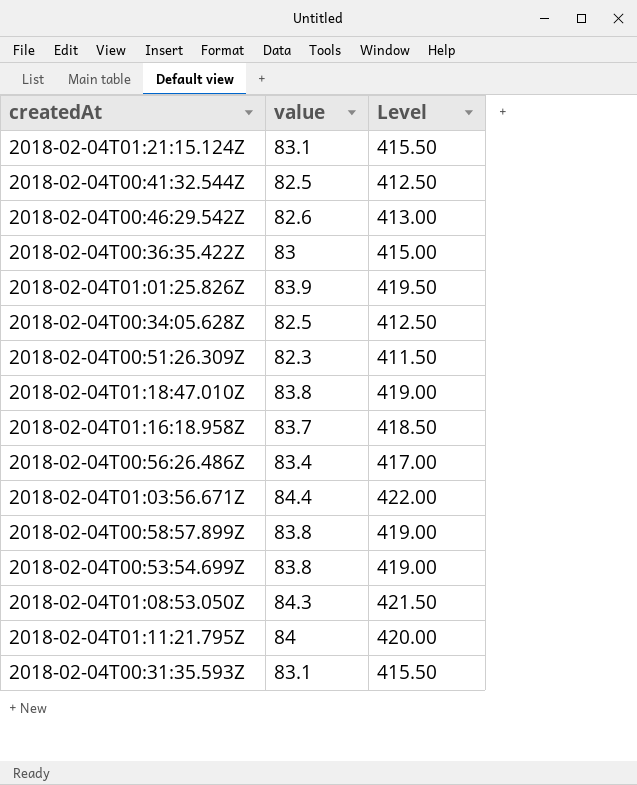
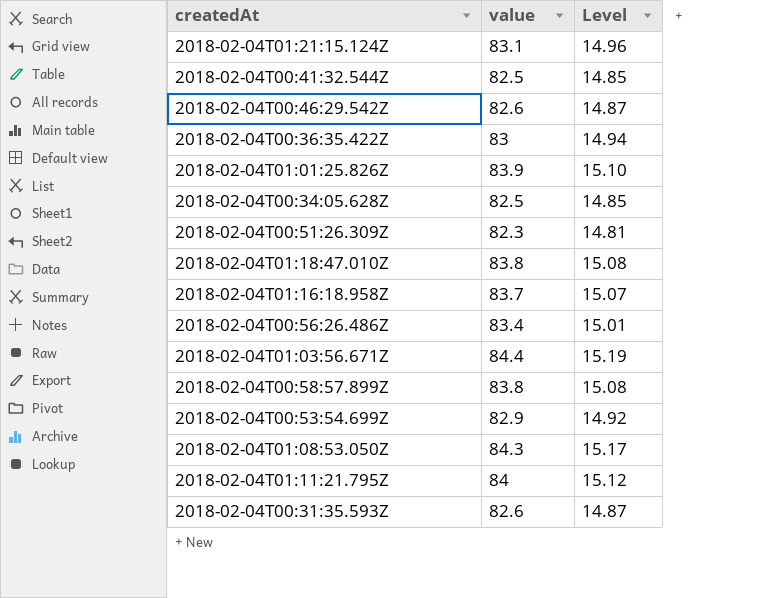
column Level | formula: [value] * 5 -> [value] * 0.18
2018-02-04T00:53:54.699Z | value: 83.8 -> 82.9
2018-02-04T00:31:35.593Z | value: 83.1 -> 82.6

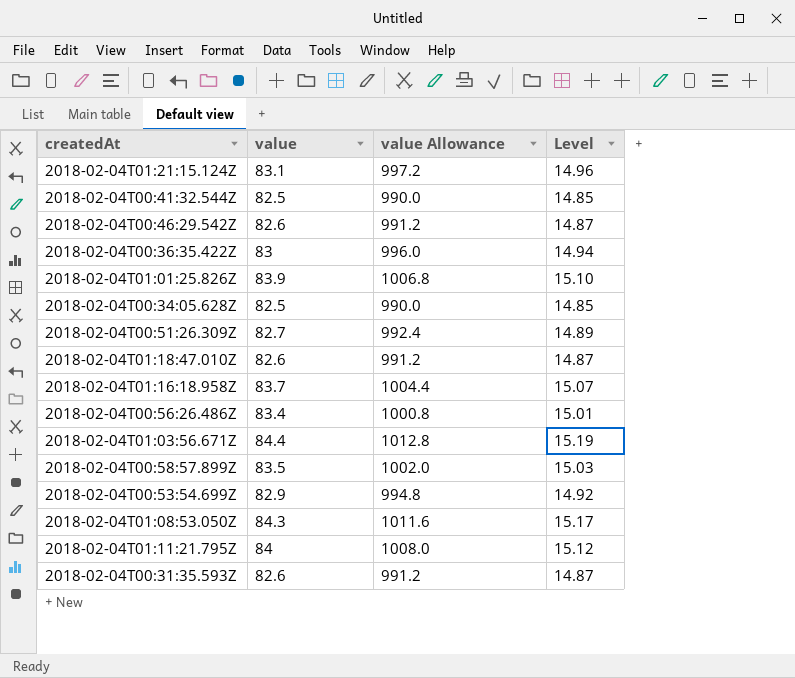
column value Allowance | formula: none -> [value] * 12
2018-02-04T00:51:26.309Z | value: 82.3 -> 82.7
2018-02-04T00:51:26.309Z | Level: 14.81 -> 14.89
2018-02-04T01:18:47.010Z | value: 83.8 -> 82.6
2018-02-04T01:18:47.010Z | Level: 15.08 -> 14.87
2018-02-04T00:58:57.899Z | value: 83.8 -> 83.5
2018-02-04T00:58:57.899Z | Level: 15.08 -> 15.03

